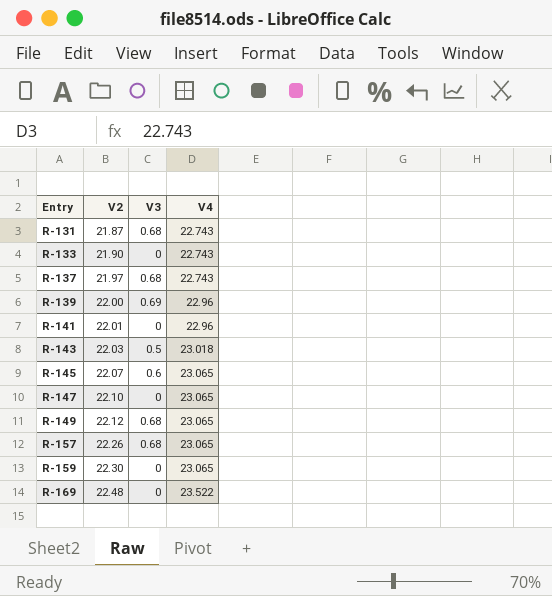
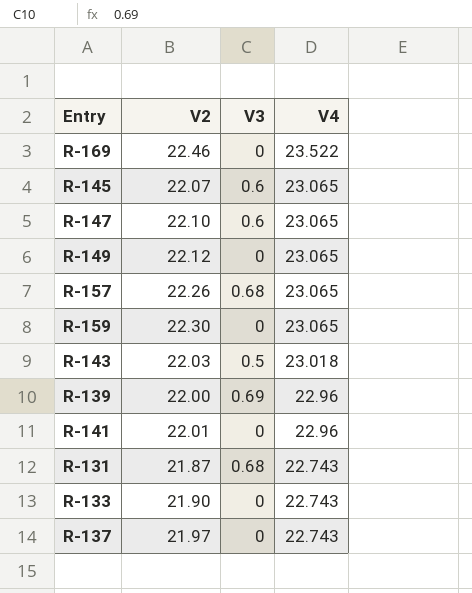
row order: Entry ascending -> V4 descending
R-169 | V2: 22.48 -> 22.46
R-147 | V3: 0 -> 0.6
R-149 | V3: 0.68 -> 0
R-137 | V3: 0.68 -> 0

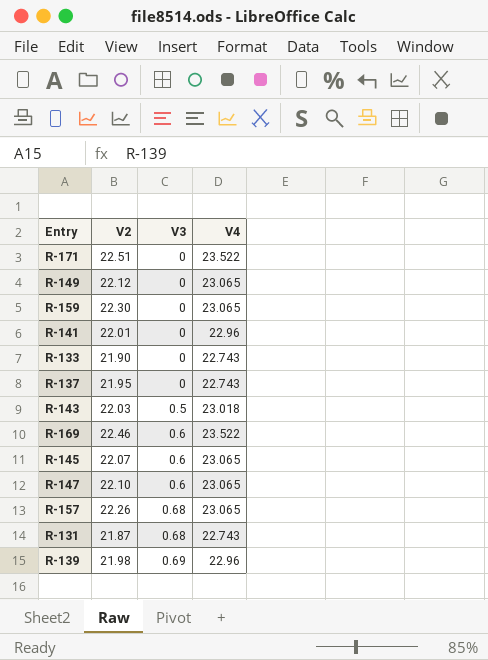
row order: V4 descending -> V3 ascending
row R-171: none -> 22.51 | 0 | 23.522
R-137 | V2: 21.97 -> 21.95
R-169 | V3: 0 -> 0.6
R-139 | V2: 22.00 -> 21.98

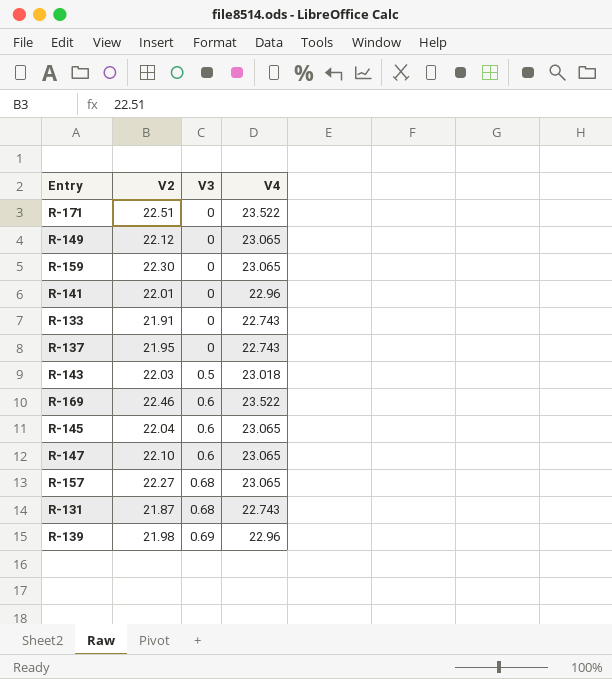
R-133 | V2: 21.90 -> 21.91
R-145 | V2: 22.07 -> 22.04
R-157 | V2: 22.26 -> 22.27

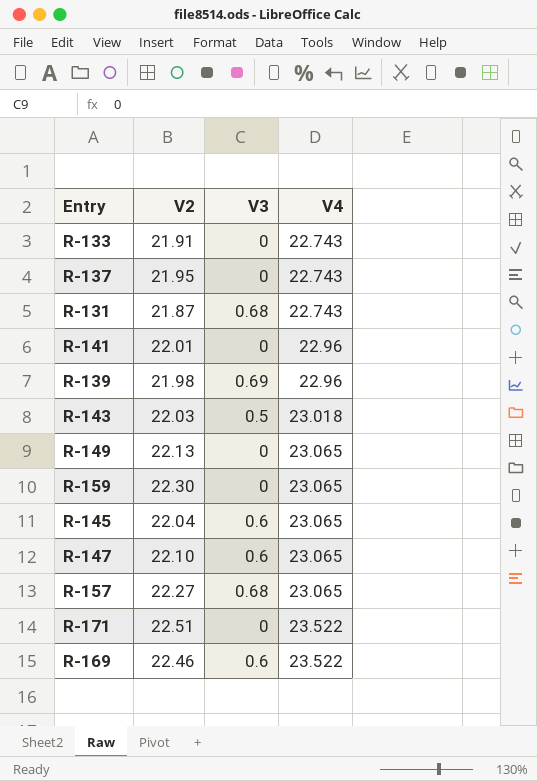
row order: V3 ascending -> V4 ascending
R-149 | V2: 22.12 -> 22.13

